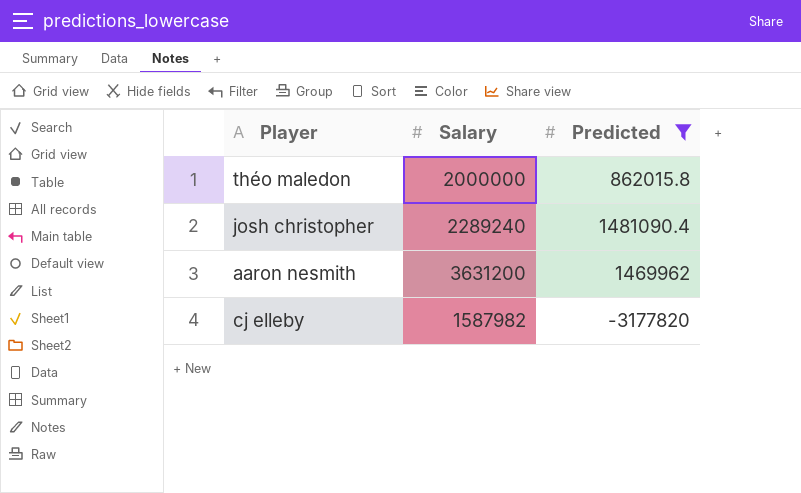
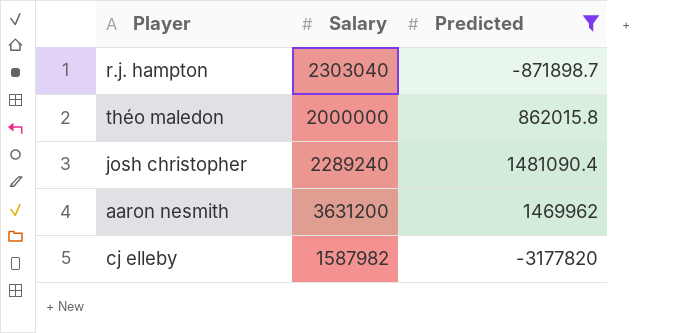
row r.j. hampton: none -> 2303040 | -871898.7

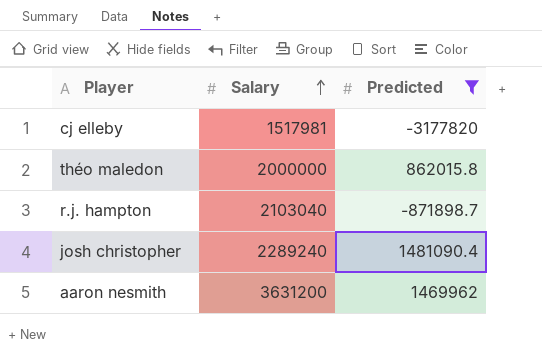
row order: none -> Salary ascending
cj elleby | Salary: 1587982 -> 1517981
r.j. hampton | Salary: 2303040 -> 2103040

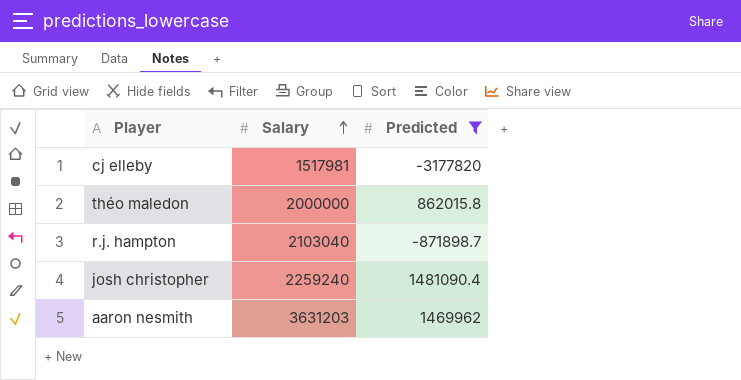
josh christopher | Salary: 2289240 -> 2259240
aaron nesmith | Salary: 3631200 -> 3631203

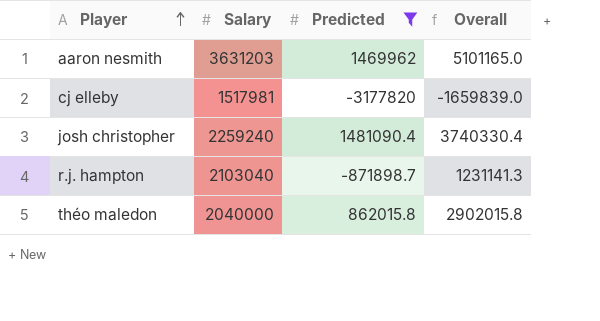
row order: Salary ascending -> Player ascending
column Overall | formula: none -> [Salary] + [Predicted]
théo maledon | Salary: 2000000 -> 2040000

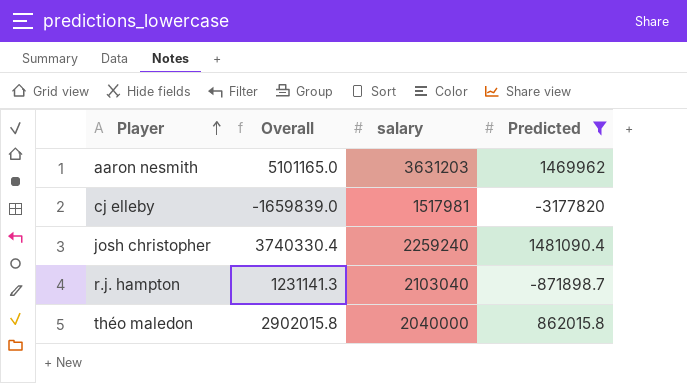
column Overall | position: 4 -> 2
column name: Salary -> salary

